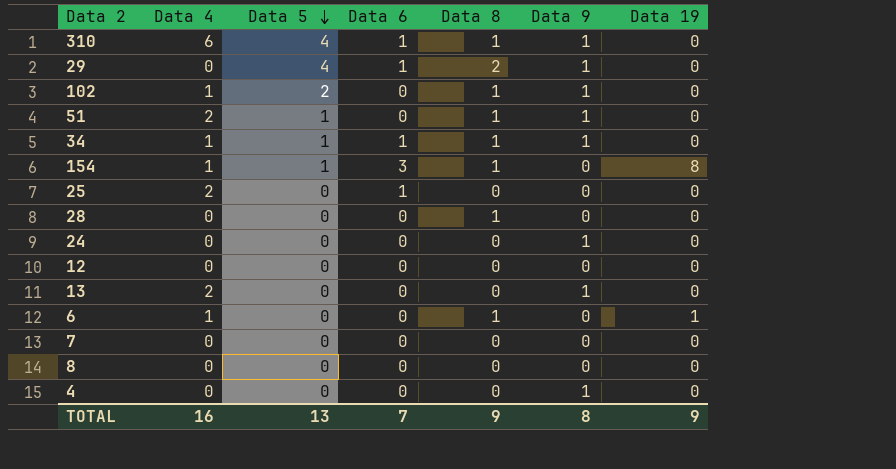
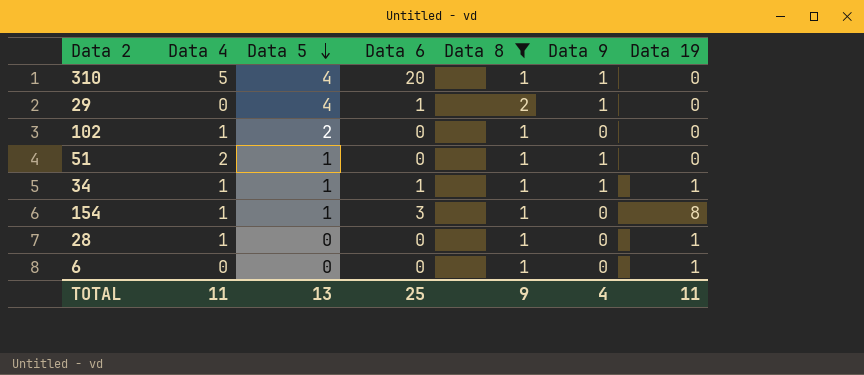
filter: none -> Data 8 != 0
310 | Data 4: 6 -> 5
310 | Data 6: 1 -> 20
102 | Data 9: 1 -> 0
34 | Data 19: 0 -> 1
28 | Data 4: 0 -> 1
28 | Data 19: 0 -> 1
6 | Data 4: 1 -> 0
TOTAL | Data 4: 16 -> 11
TOTAL | Data 6: 7 -> 25
TOTAL | Data 9: 8 -> 4
TOTAL | Data 19: 9 -> 11

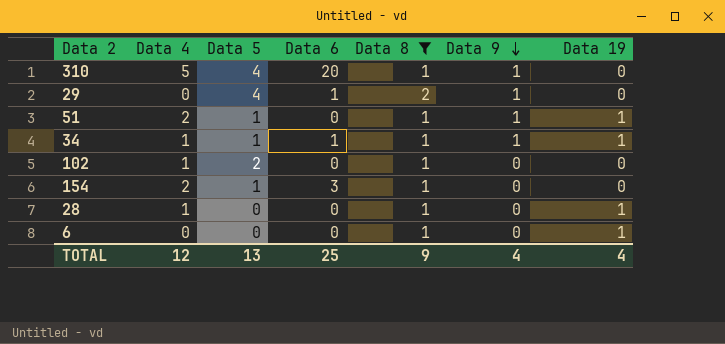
row order: Data 5 descending -> Data 9 descending
51 | Data 19: 0 -> 1
154 | Data 4: 1 -> 2
154 | Data 19: 8 -> 0
TOTAL | Data 4: 11 -> 12
TOTAL | Data 19: 11 -> 4

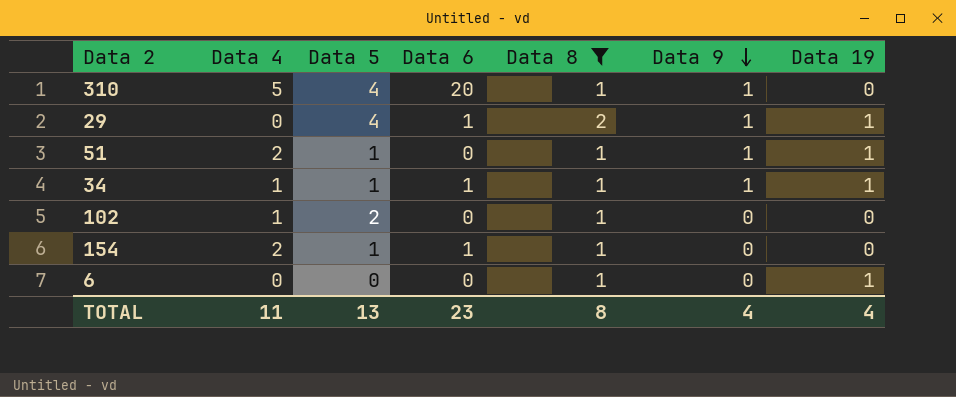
row 28: 1 | 0 | 0 | 1 | 0 | 1 -> none
29 | Data 19: 0 -> 1
154 | Data 6: 3 -> 1
TOTAL | Data 4: 12 -> 11
TOTAL | Data 6: 25 -> 23
TOTAL | Data 8: 9 -> 8

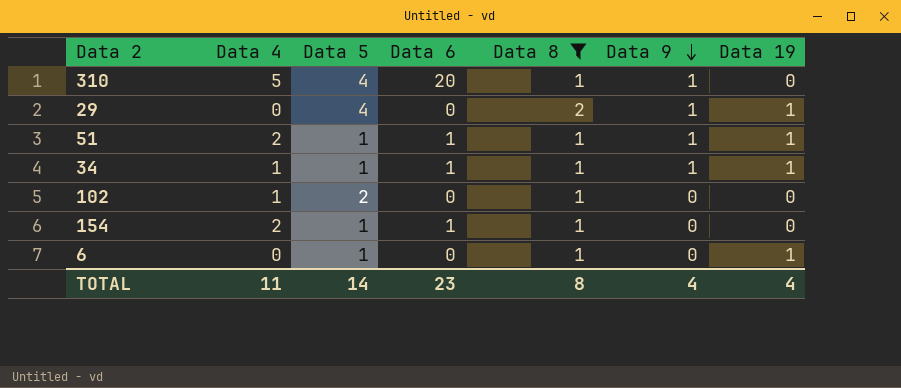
29 | Data 6: 1 -> 0
51 | Data 6: 0 -> 1
6 | Data 5: 0 -> 1
TOTAL | Data 5: 13 -> 14

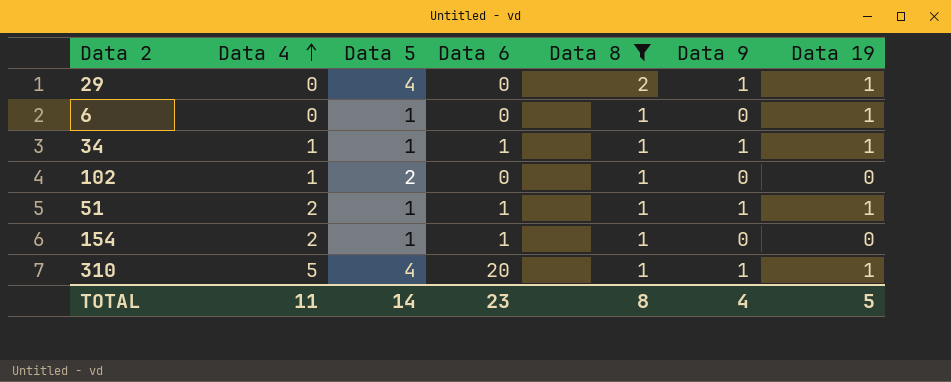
row order: Data 9 descending -> Data 4 ascending
310 | Data 19: 0 -> 1
TOTAL | Data 19: 4 -> 5

